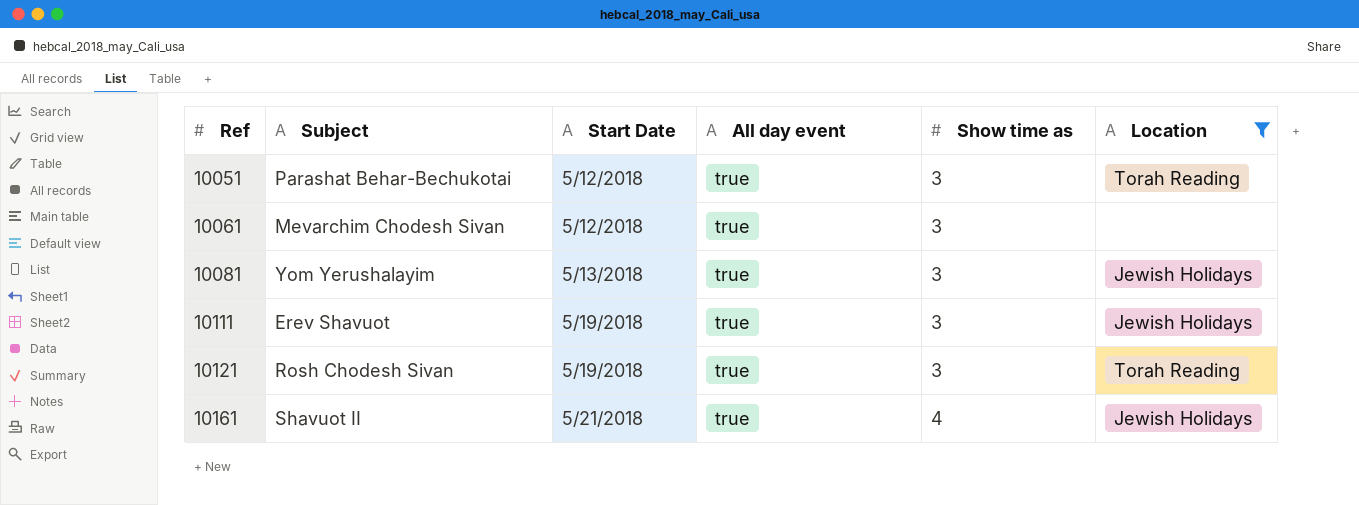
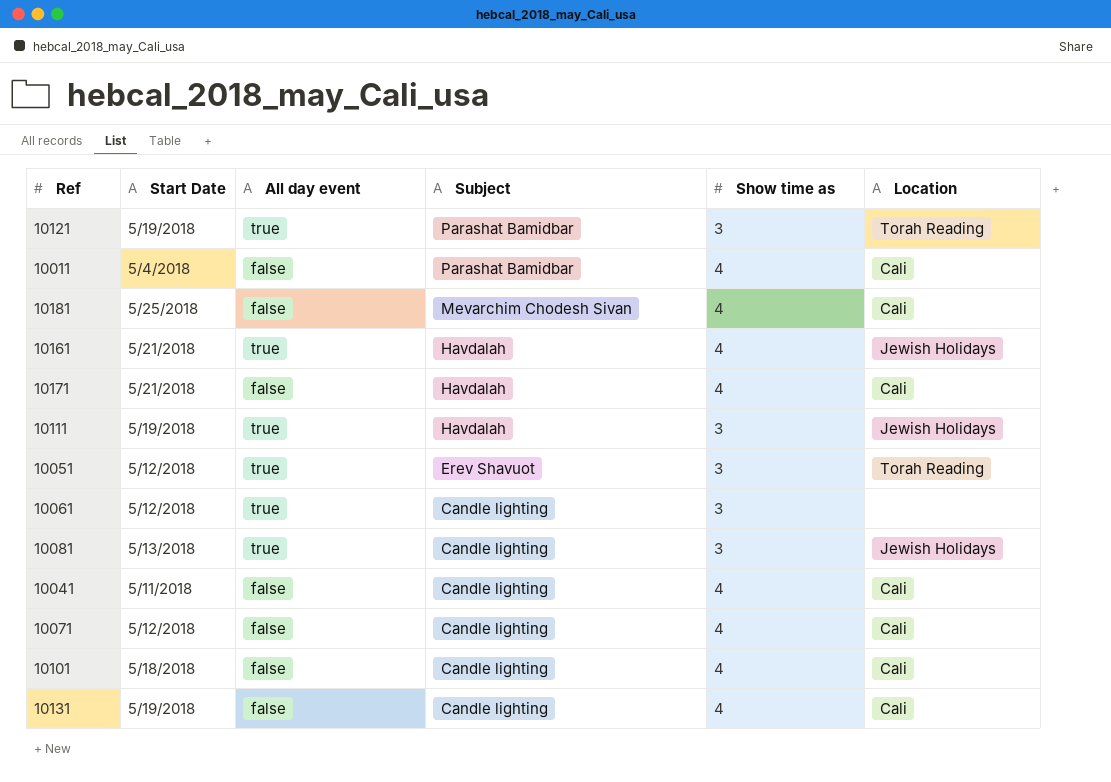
filter: Location != Cali -> none
row order: Ref ascending -> Subject descending
column Subject | position: 2 -> 4
10121 | Subject: Rosh Chodesh Sivan -> Parashat Bamidbar
10161 | Subject: Shavuot II -> Havdalah
10111 | Subject: Erev Shavuot -> Havdalah
10051 | Subject: Parashat Behar-Bechukotai -> Erev Shavuot
10061 | Subject: Mevarchim Chodesh Sivan -> Candle lighting
10081 | Subject: Yom Yerushalayim -> Candle lighting

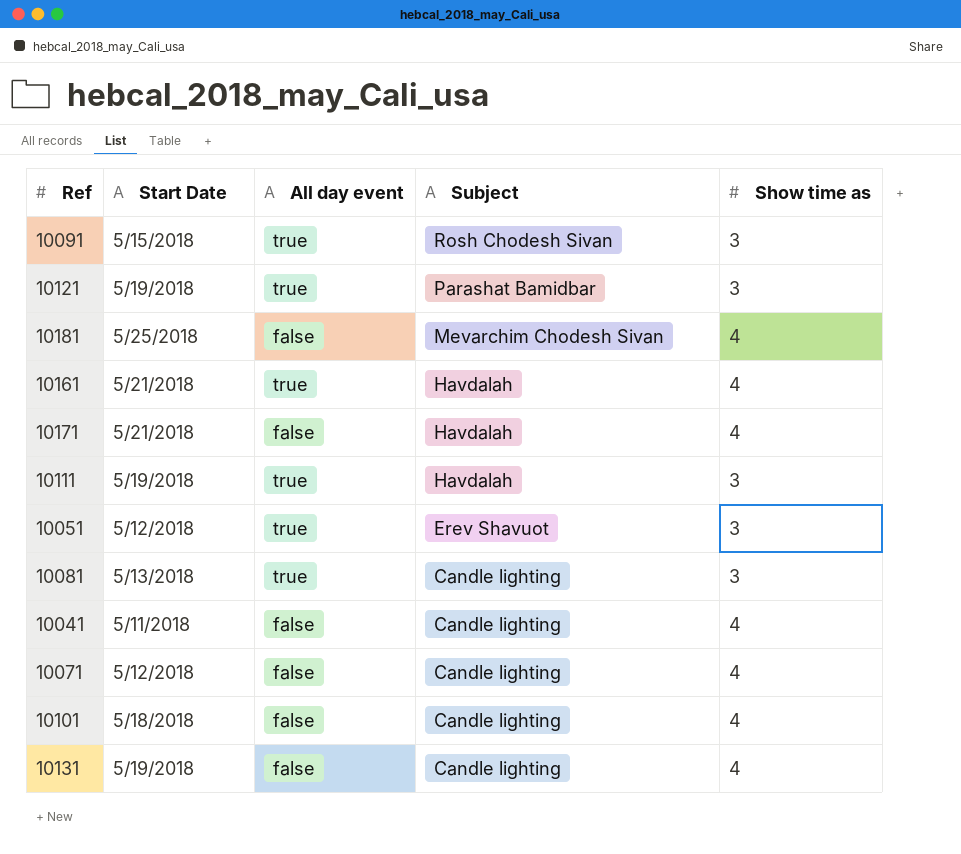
column Location | position: 6 -> none
row 10011: 5/4/2018 | false | Parashat Bamidbar | 4 | Cali -> none
row 10061: 5/12/2018 | true | Candle lighting | 3 | none -> none
row 10091: none -> 5/15/2018 | true | Rosh Chodesh Sivan | 3

